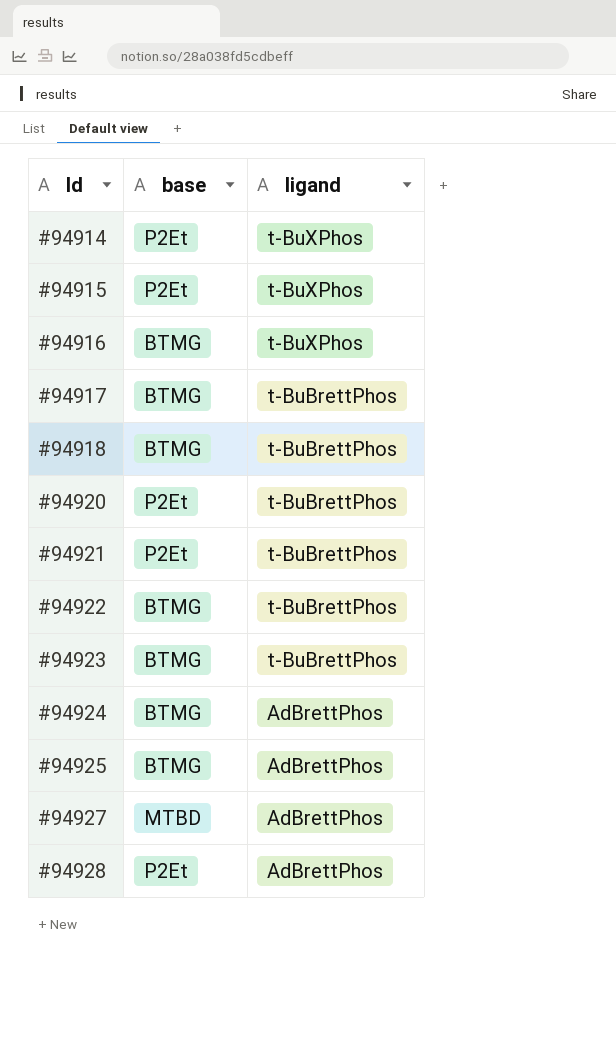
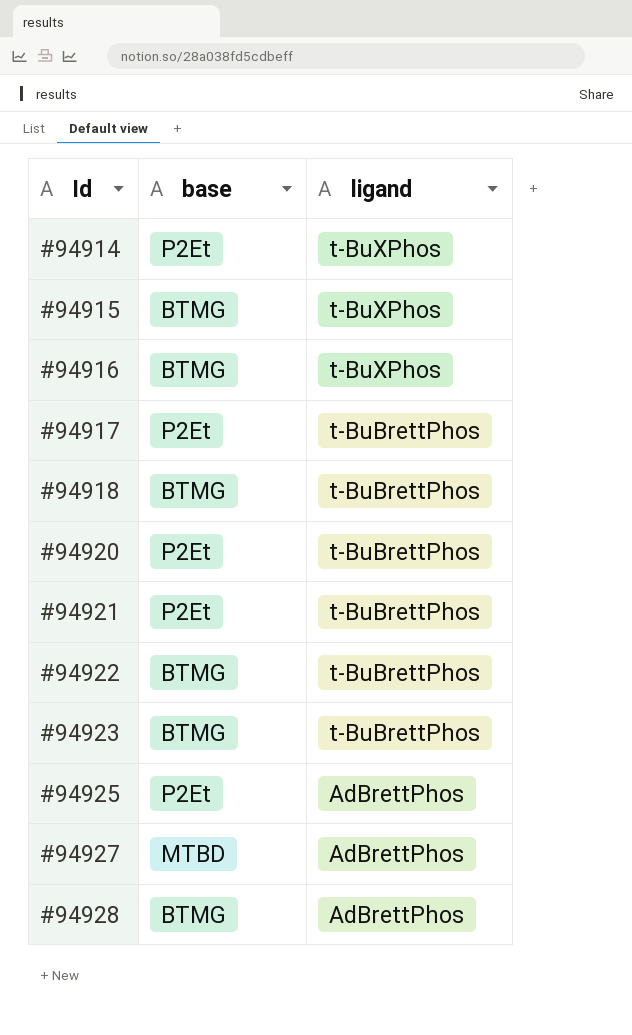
row #94924: BTMG | AdBrettPhos -> none
#94915 | base: P2Et -> BTMG
#94917 | base: BTMG -> P2Et
#94925 | base: BTMG -> P2Et
#94928 | base: P2Et -> BTMG

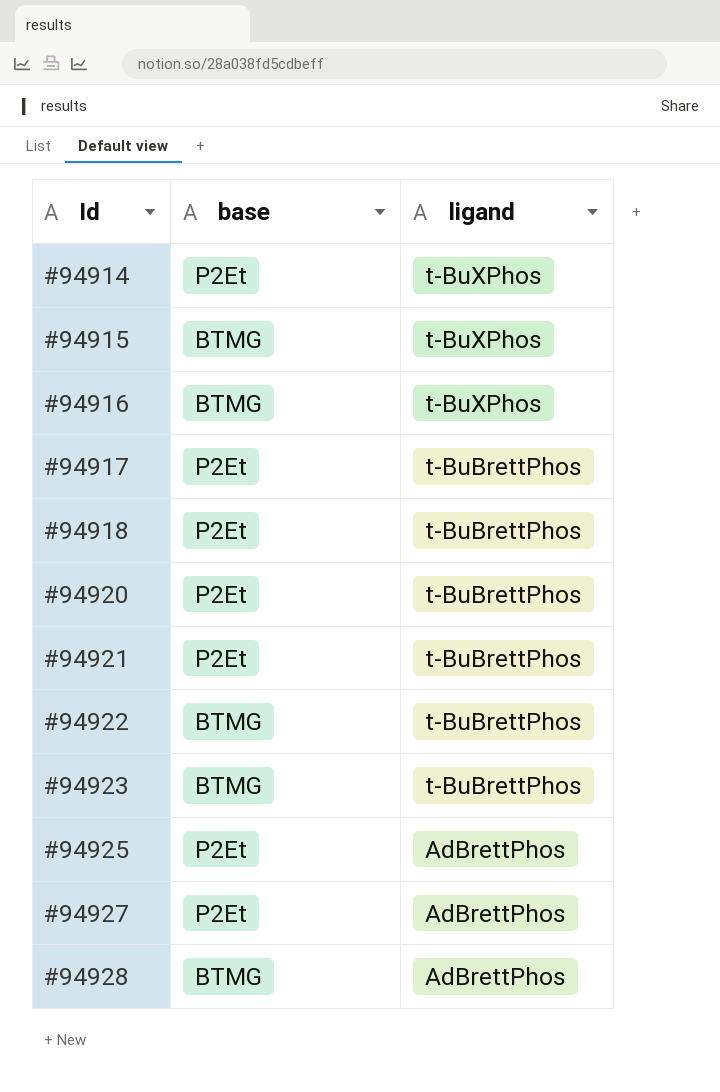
#94918 | base: BTMG -> P2Et
#94927 | base: MTBD -> P2Et

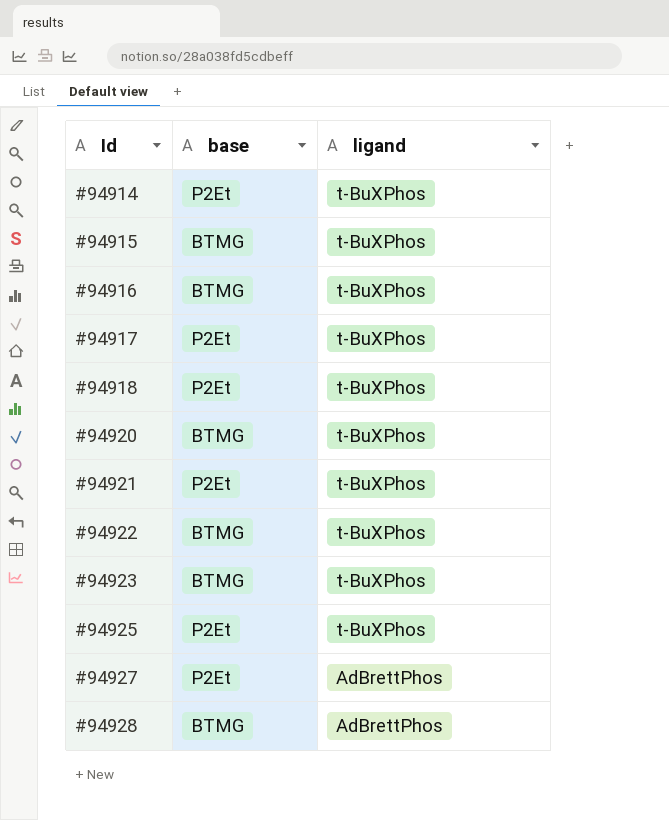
#94917 | ligand: t-BuBrettPhos -> t-BuXPhos
#94918 | ligand: t-BuBrettPhos -> t-BuXPhos
#94920 | base: P2Et -> BTMG
#94920 | ligand: t-BuBrettPhos -> t-BuXPhos
#94921 | ligand: t-BuBrettPhos -> t-BuXPhos
#94922 | ligand: t-BuBrettPhos -> t-BuXPhos
#94923 | ligand: t-BuBrettPhos -> t-BuXPhos
#94925 | ligand: AdBrettPhos -> t-BuXPhos

